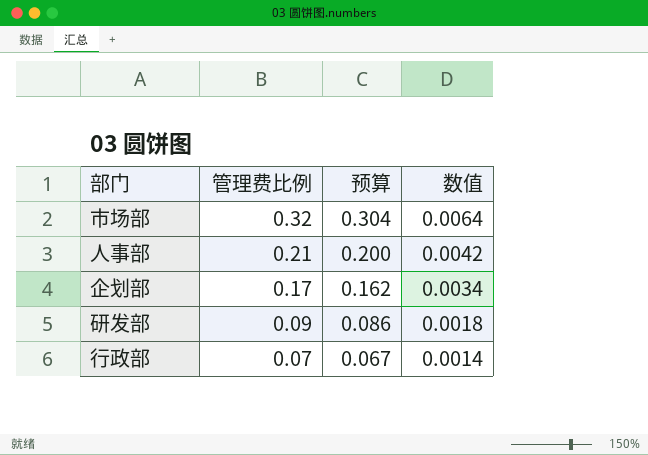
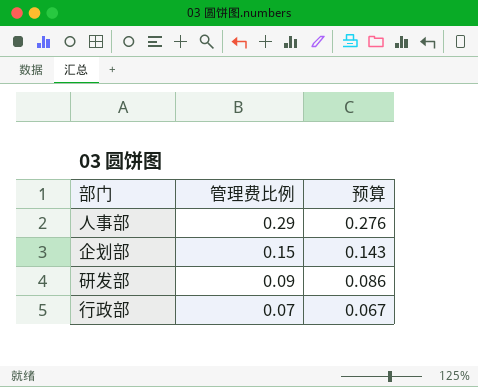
column 数值 | formula: [管理费比例] * 0.02 -> none
row 市场部: 0.32 | 0.304 | 0.0064 -> none
人事部 | 管理费比例: 0.21 -> 0.29
人事部 | 预算: 0.200 -> 0.276
企划部 | 管理费比例: 0.17 -> 0.15
企划部 | 预算: 0.162 -> 0.143

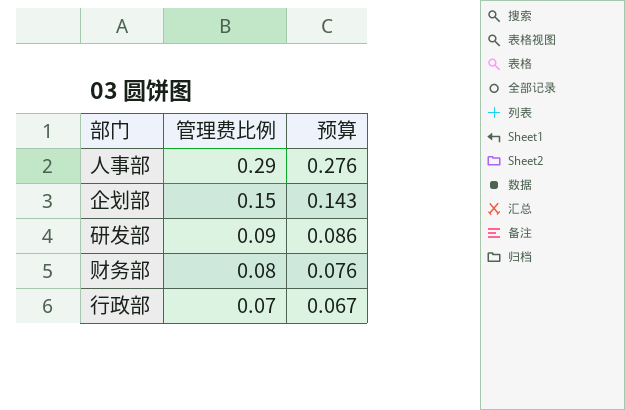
row 财务部: none -> 0.08 | 0.076

